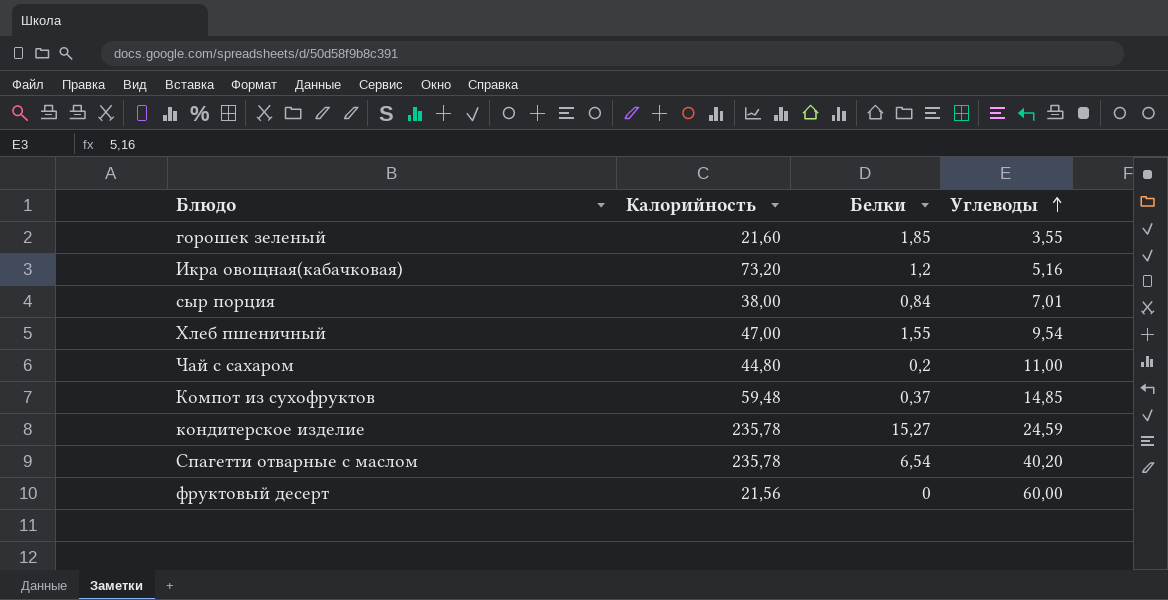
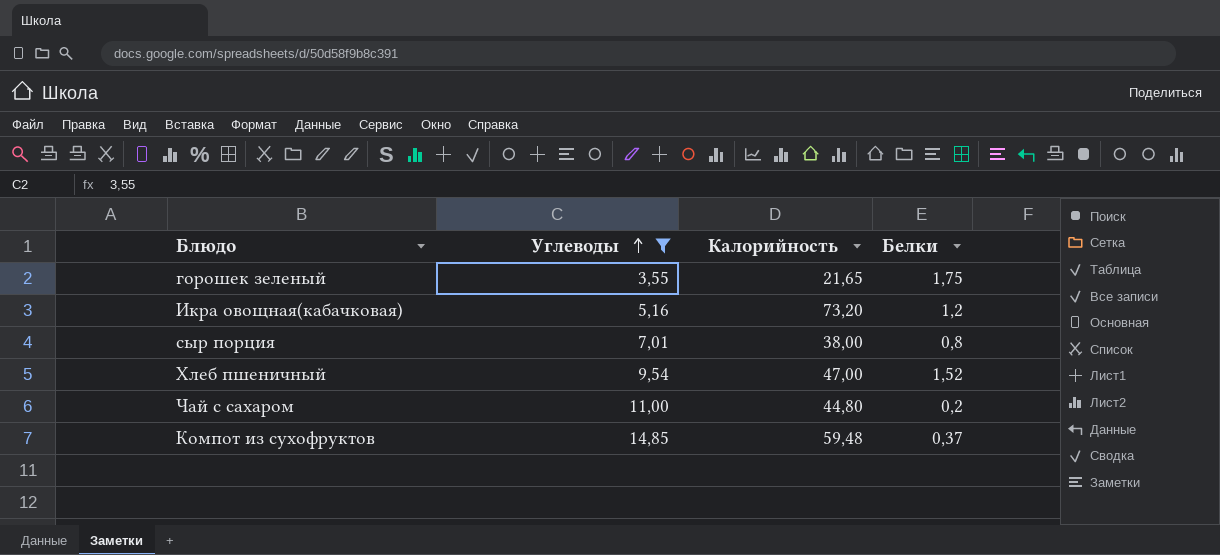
filter: none -> Углеводы <= 14,85
column Углеводы | position: 4 -> 2
горошек зеленый | Калорийность: 21,60 -> 21,65
горошек зеленый | Белки: 1,85 -> 1,75
сыр порция | Белки: 0,84 -> 0,8
Хлеб пшеничный | Белки: 1,55 -> 1,52

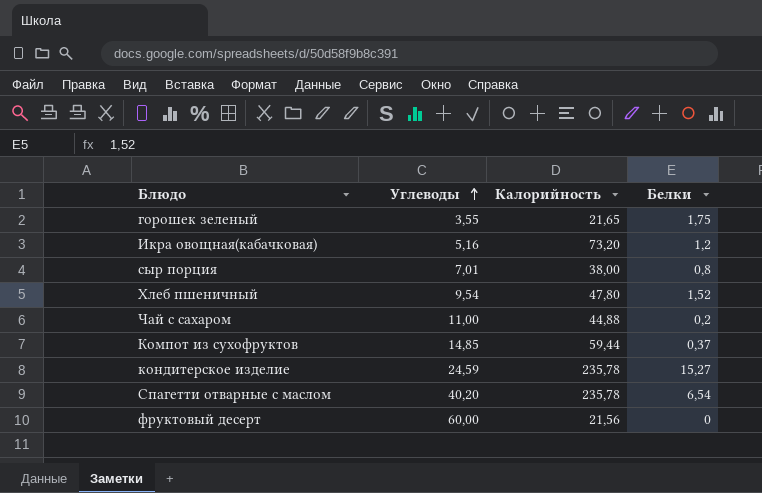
filter: Углеводы <= 14,85 -> none
Хлеб пшеничный | Калорийность: 47,00 -> 47,80
Чай с сахаром | Калорийность: 44,80 -> 44,88
Компот из сухофруктов | Калорийность: 59,48 -> 59,44

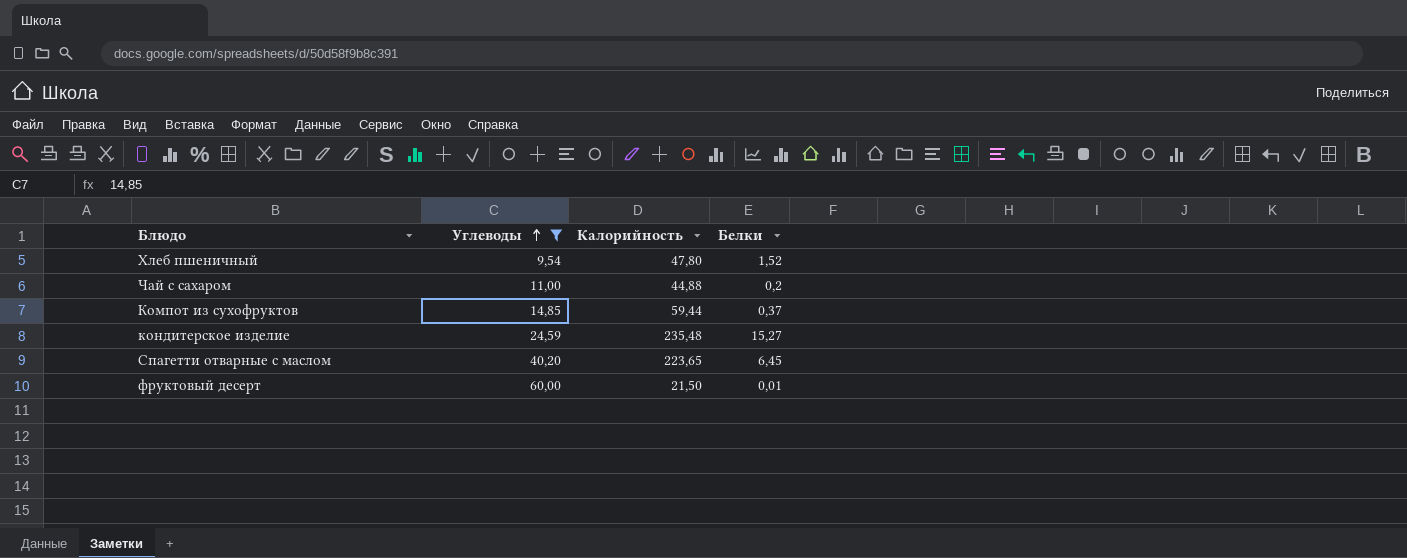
filter: none -> Углеводы >= 9,54
кондитерское изделие | Калорийность: 235,78 -> 235,48
Спагетти отварные с маслом | Калорийность: 235,78 -> 223,65
Спагетти отварные с маслом | Белки: 6,54 -> 6,45
фруктовый десерт | Калорийность: 21,56 -> 21,50
фруктовый десерт | Белки: 0 -> 0,01

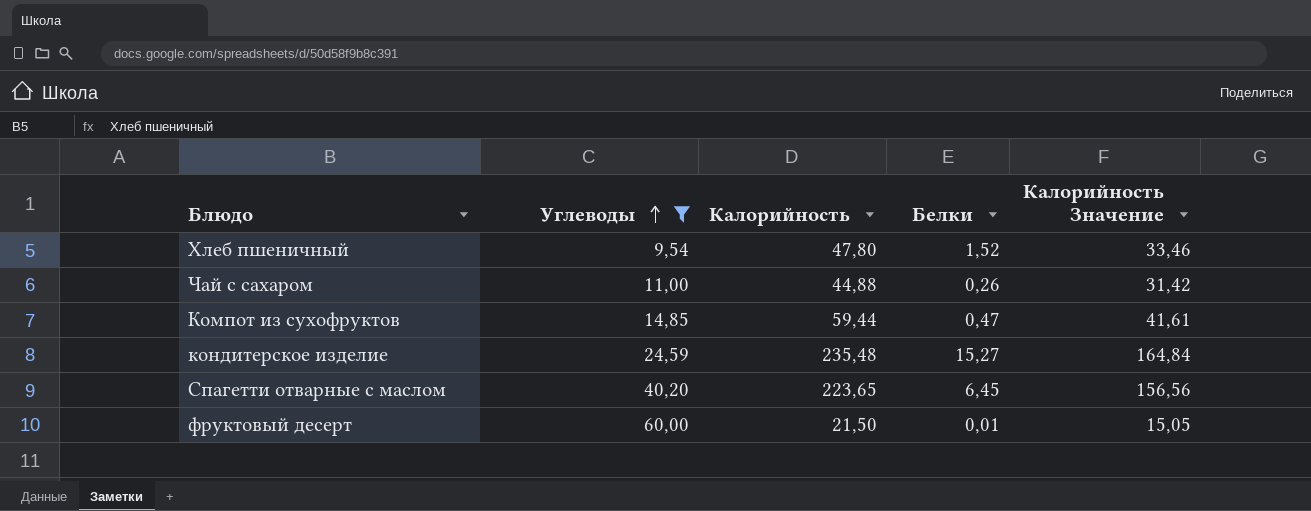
column Калорийность Значение | formula: none -> [Калорийность] * 0,7
Чай с сахаром | Белки: 0,2 -> 0,26
Компот из сухофруктов | Белки: 0,37 -> 0,47

